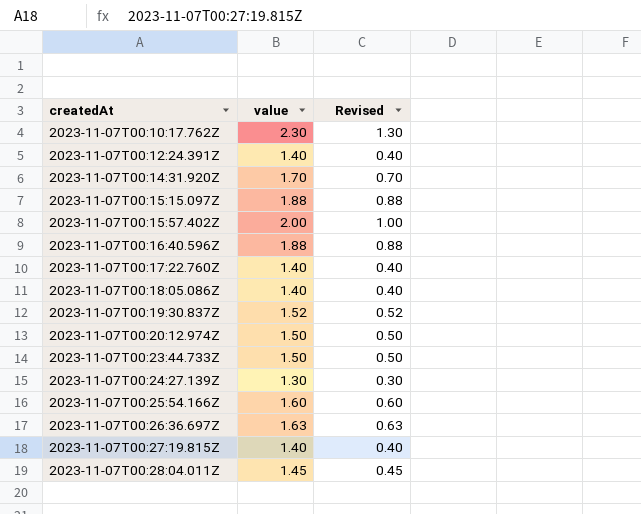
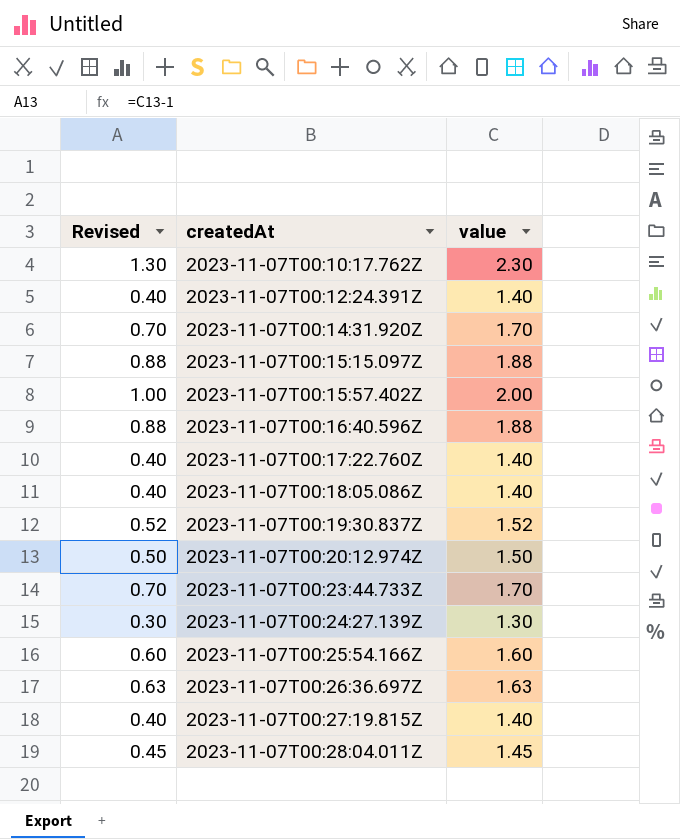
column Revised | position: 3 -> 1
2023-11-07T00:23:44.733Z | Revised: 0.50 -> 0.70
2023-11-07T00:23:44.733Z | value: 1.50 -> 1.70

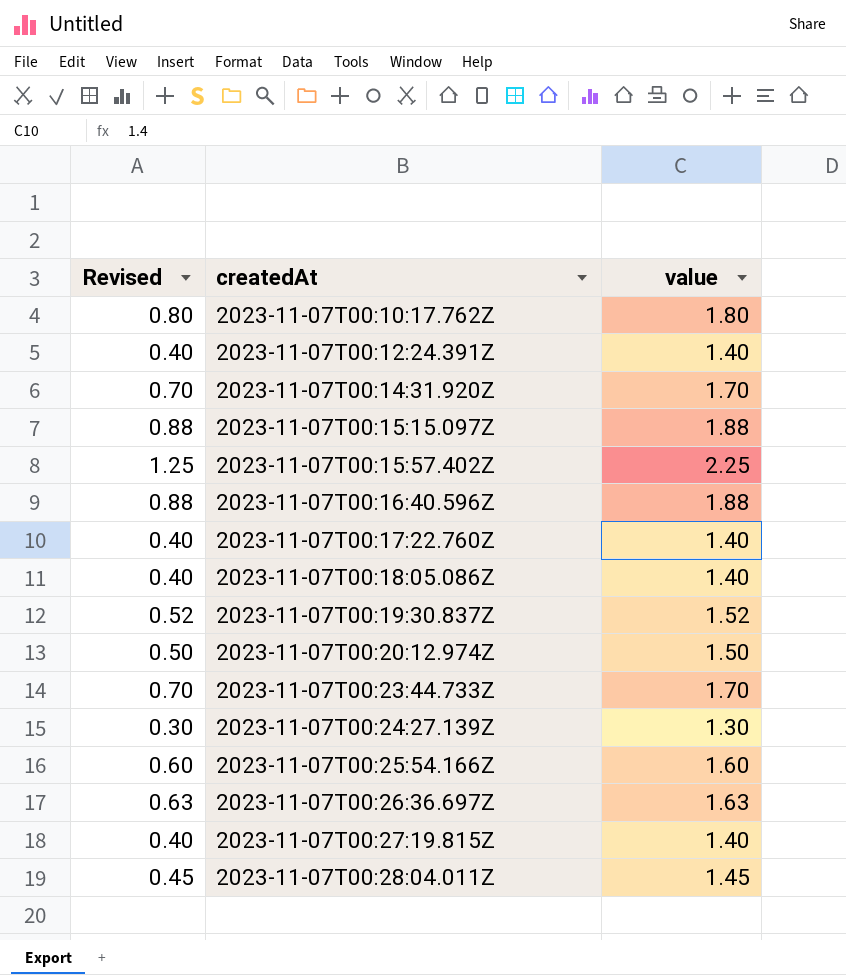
2023-11-07T00:10:17.762Z | Revised: 1.30 -> 0.80
2023-11-07T00:10:17.762Z | value: 2.30 -> 1.80
2023-11-07T00:15:57.402Z | Revised: 1.00 -> 1.25
2023-11-07T00:15:57.402Z | value: 2.00 -> 2.25

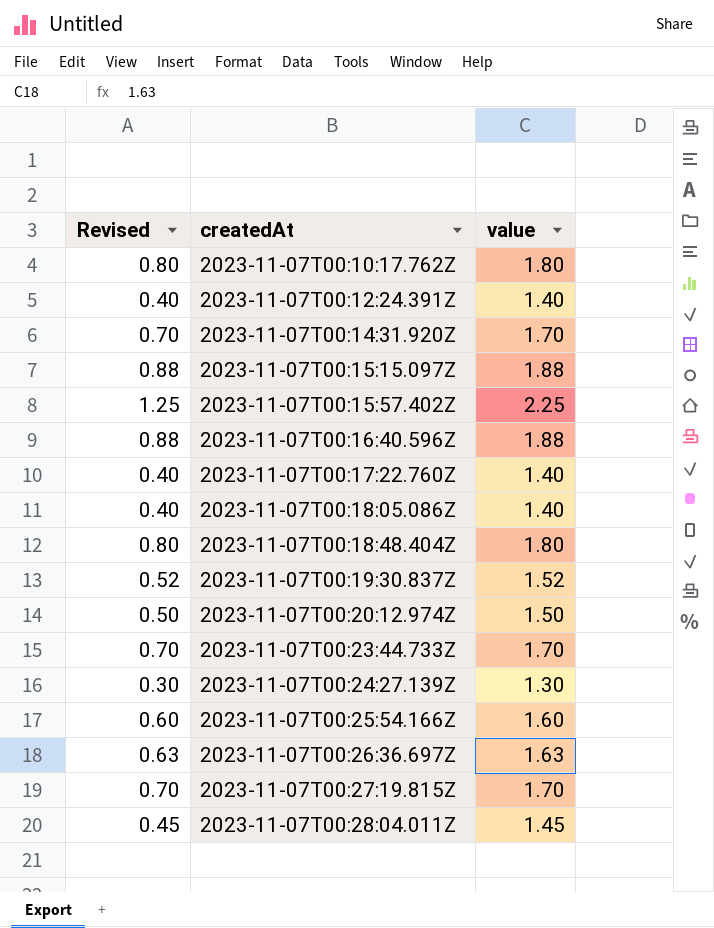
row 2023-11-07T00:18:48.404Z: none -> 0.80 | 1.80
2023-11-07T00:27:19.815Z | Revised: 0.40 -> 0.70
2023-11-07T00:27:19.815Z | value: 1.40 -> 1.70

